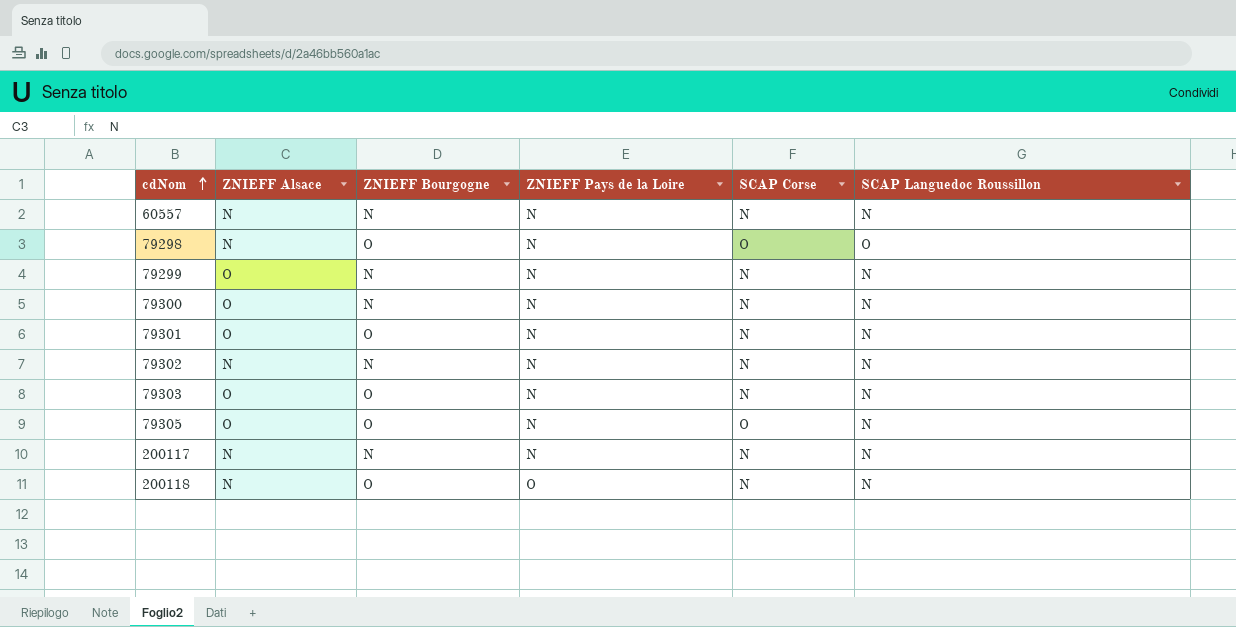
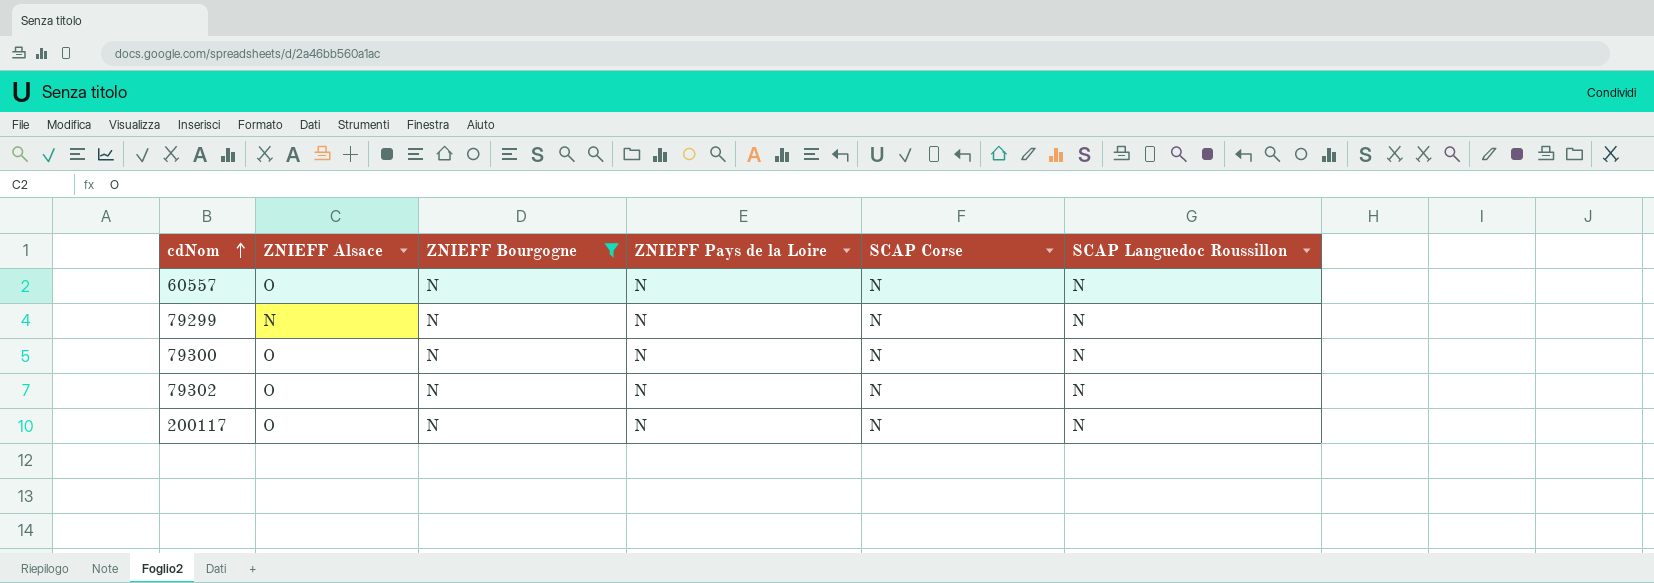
filter: none -> ZNIEFF Bourgogne = N
60557 | ZNIEFF Alsace: N -> O
79299 | ZNIEFF Alsace: O -> N
79302 | ZNIEFF Alsace: N -> O
200117 | ZNIEFF Alsace: N -> O

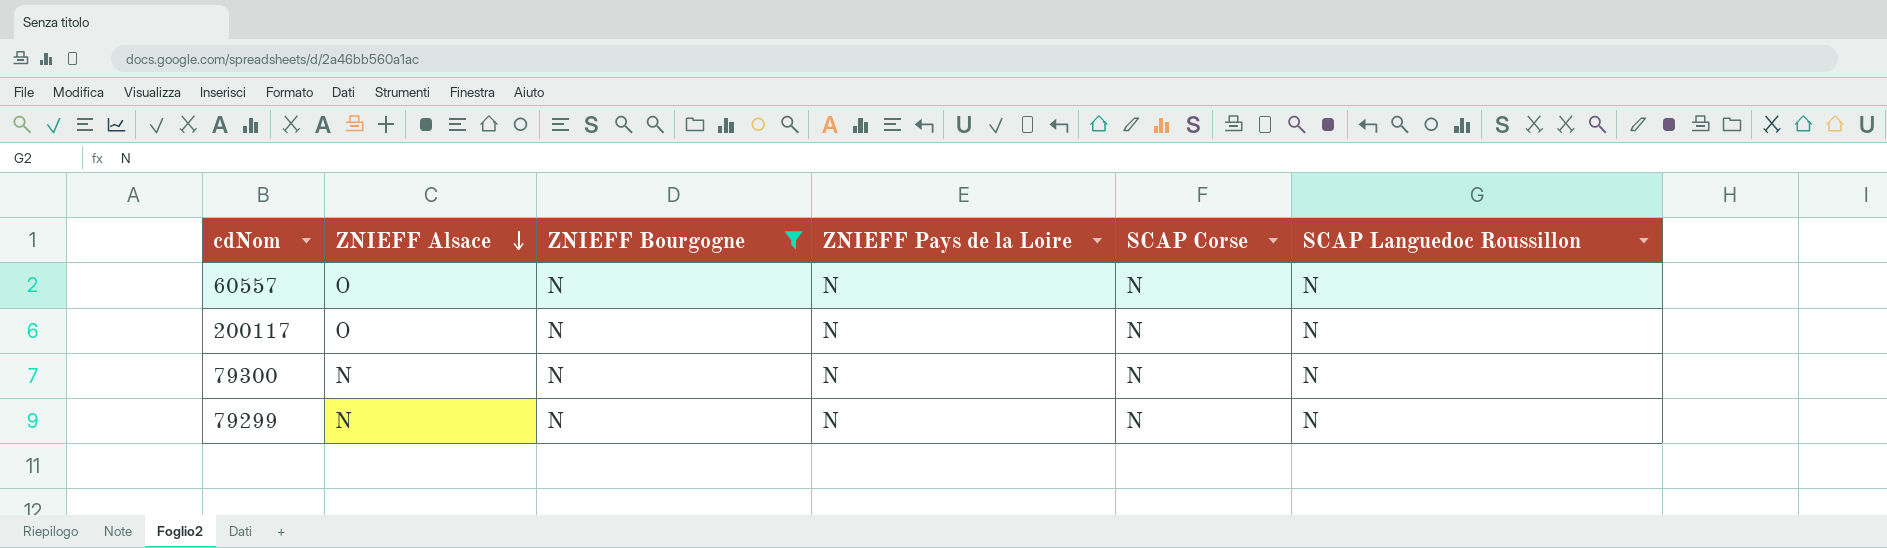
row order: cdNom ascending -> ZNIEFF Alsace descending
row 79302: O | N | N | N | N -> none
79300 | ZNIEFF Alsace: O -> N

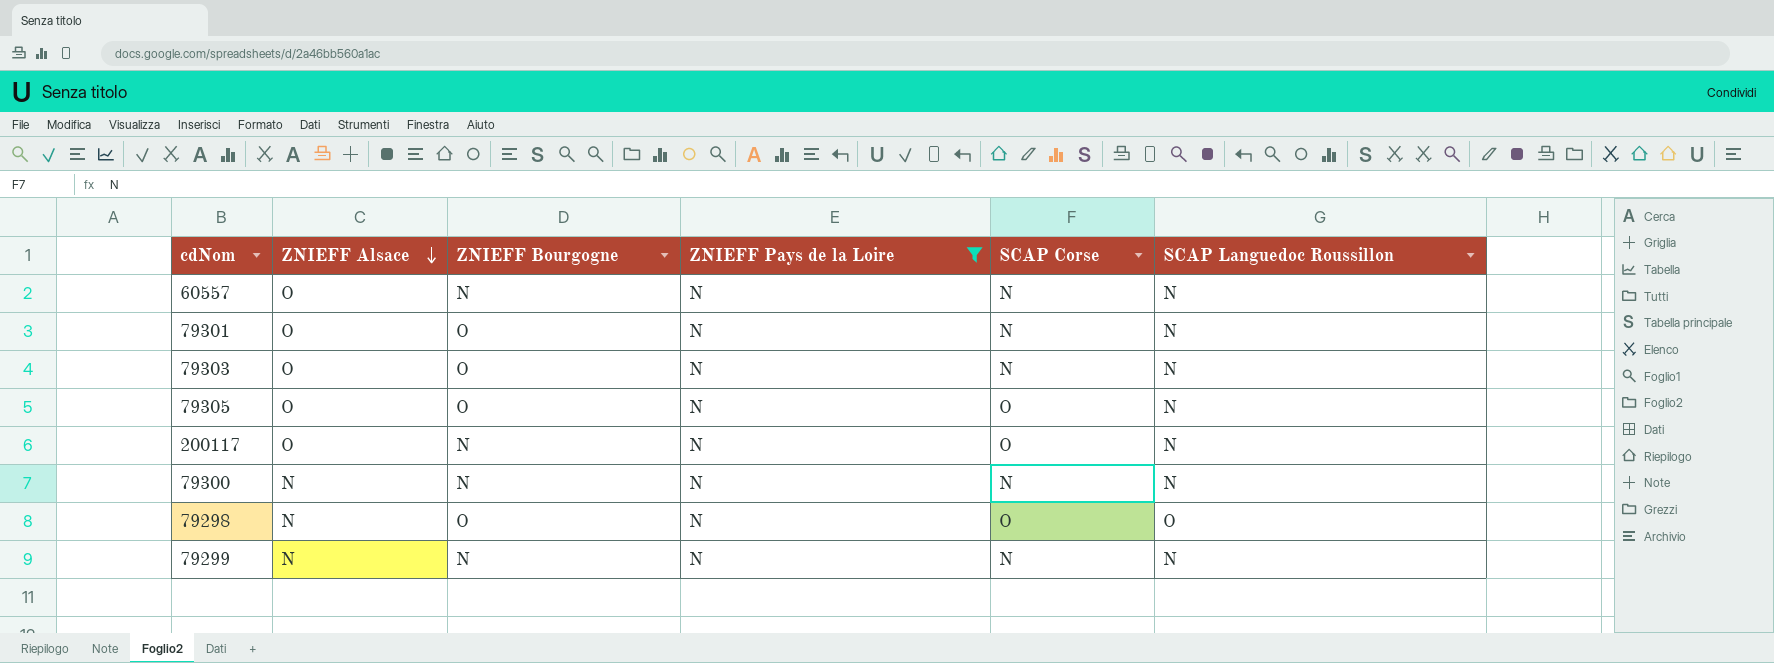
filter: ZNIEFF Bourgogne = N -> ZNIEFF Pays de la Loire = N
200117 | SCAP Corse: N -> O

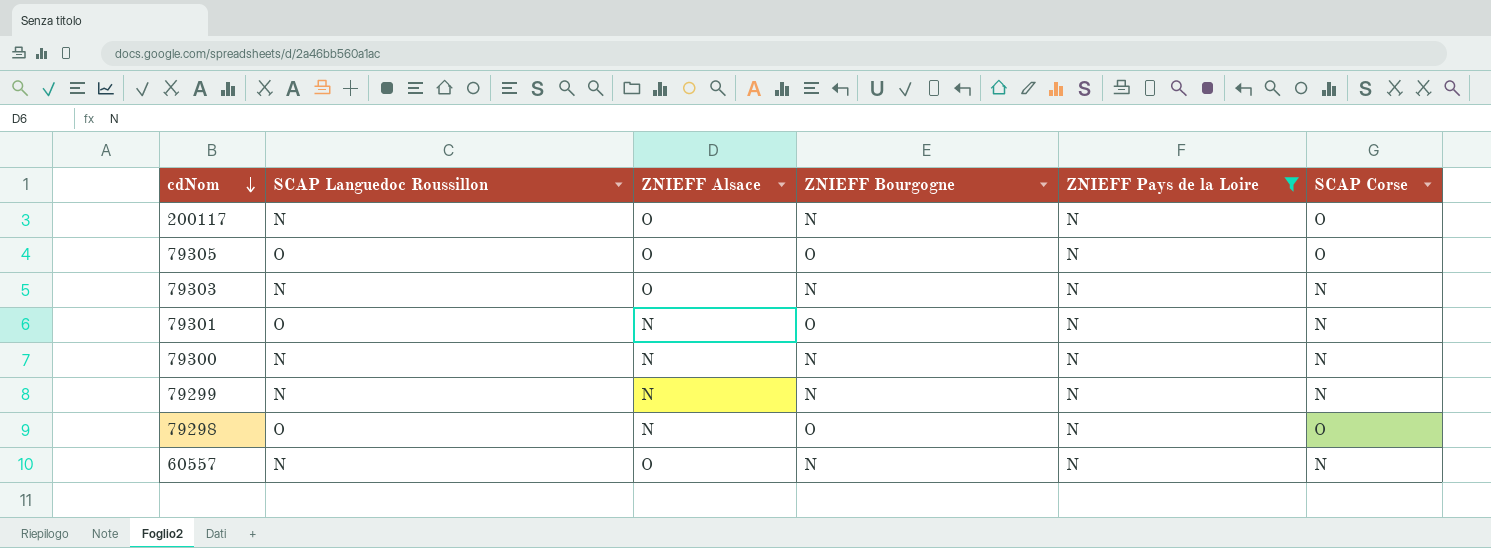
row order: ZNIEFF Alsace descending -> cdNom descending
column SCAP Languedoc Roussillon | position: 6 -> 2
79305 | SCAP Languedoc Roussillon: N -> O
79303 | ZNIEFF Bourgogne: O -> N
79301 | SCAP Languedoc Roussillon: N -> O
79301 | ZNIEFF Alsace: O -> N

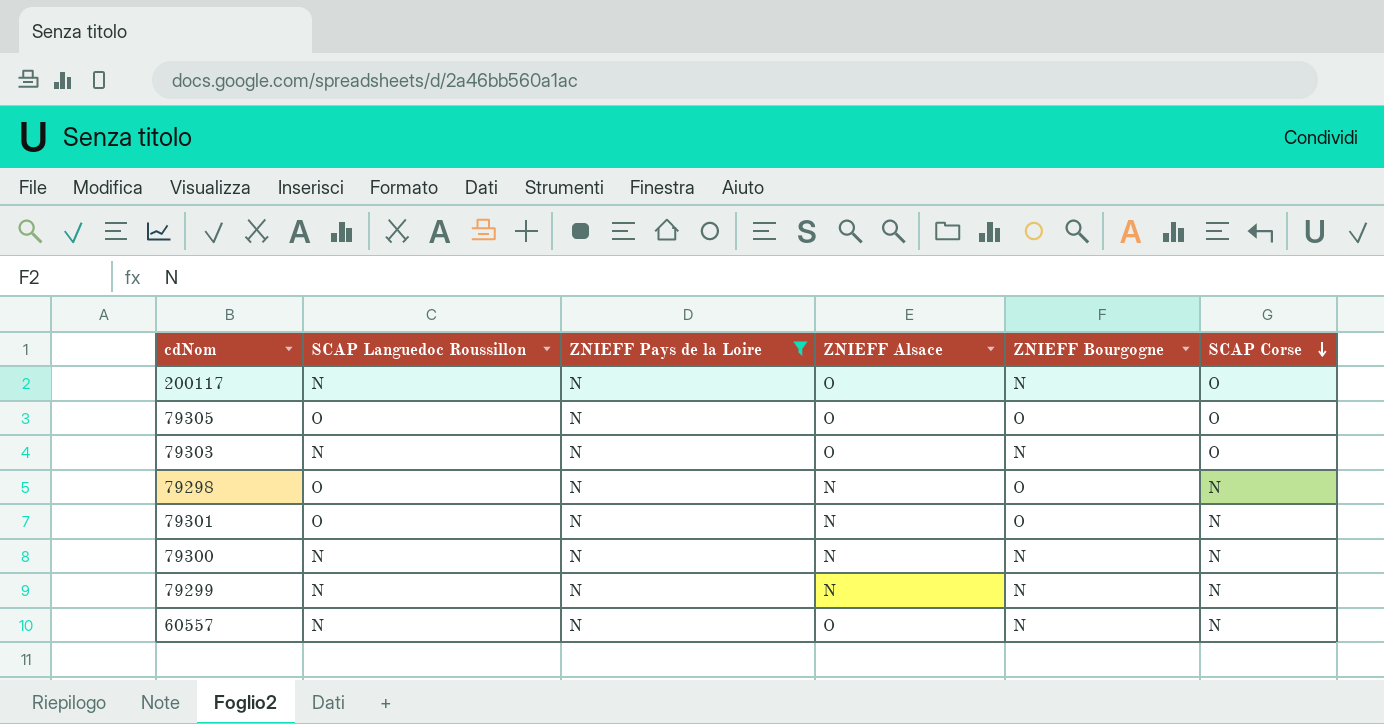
row order: cdNom descending -> SCAP Corse descending
column ZNIEFF Pays de la Loire | position: 5 -> 3
79303 | SCAP Corse: N -> O
79298 | SCAP Corse: O -> N

